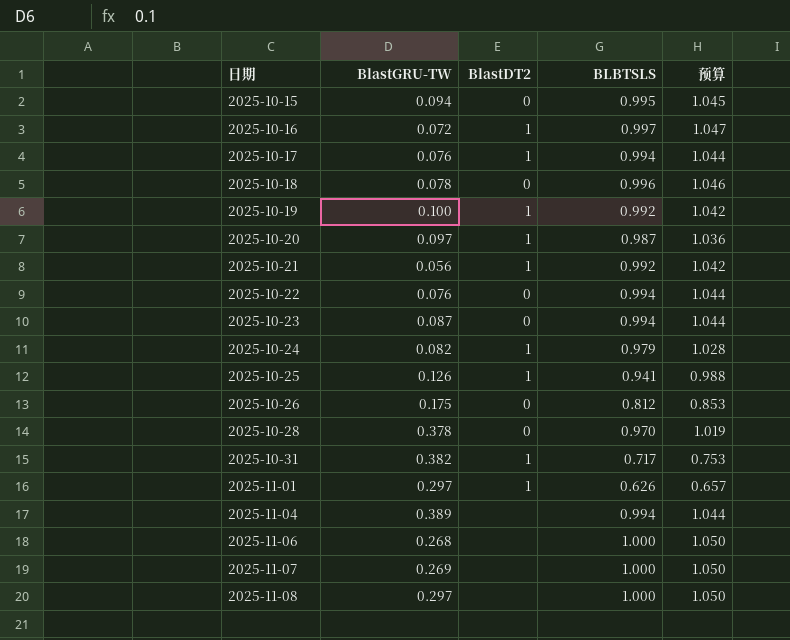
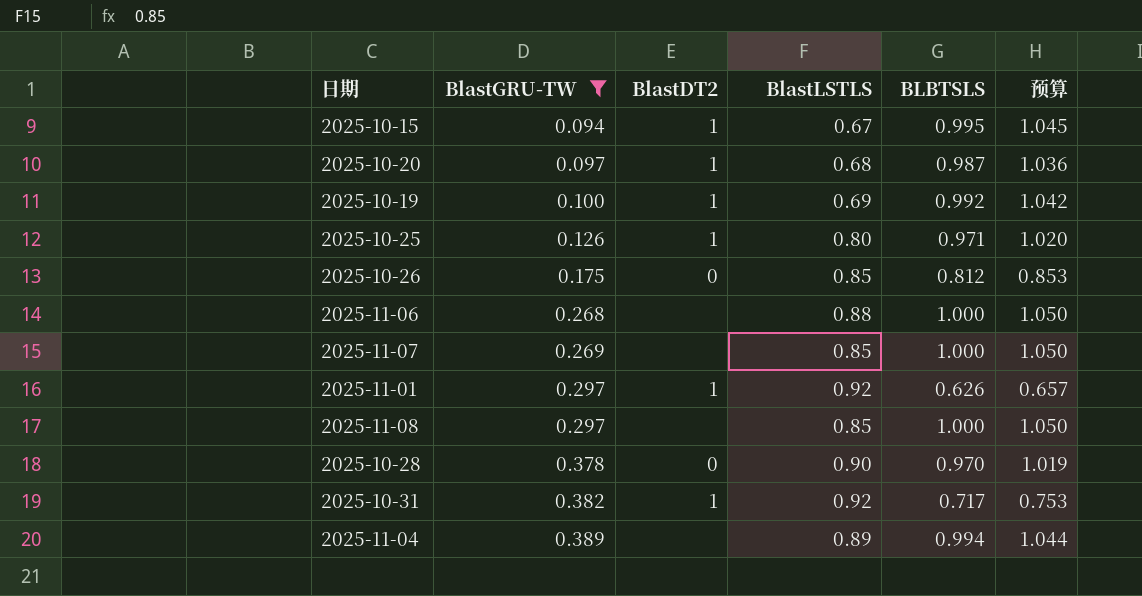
filter: none -> BlastGRU-TW >= 0.094
row order: 日期 ascending -> BlastGRU-TW ascending
column BlastLSTLS | position: none -> 4
2025-10-15 | BlastDT2: 0 -> 1
2025-10-25 | BLBTSLS: 0.941 -> 0.971
2025-10-25 | 预算: 0.988 -> 1.020

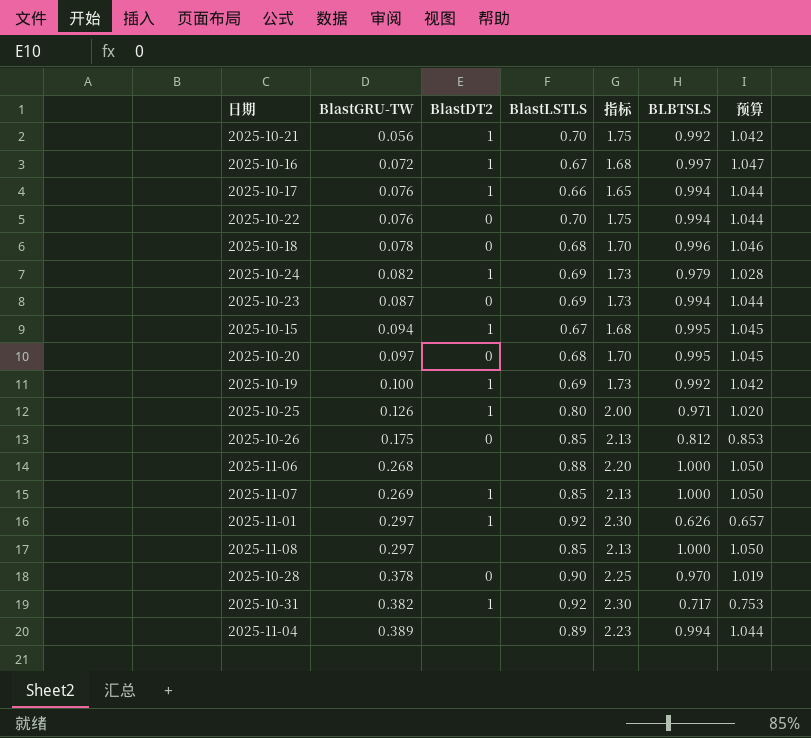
filter: BlastGRU-TW >= 0.094 -> none
column 指标 | formula: none -> [BlastLSTLS] * 2.5
2025-10-20 | BlastDT2: 1 -> 0
2025-10-20 | BLBTSLS: 0.987 -> 0.995
2025-10-20 | 预算: 1.036 -> 1.045
2025-11-07 | BlastDT2: none -> 1

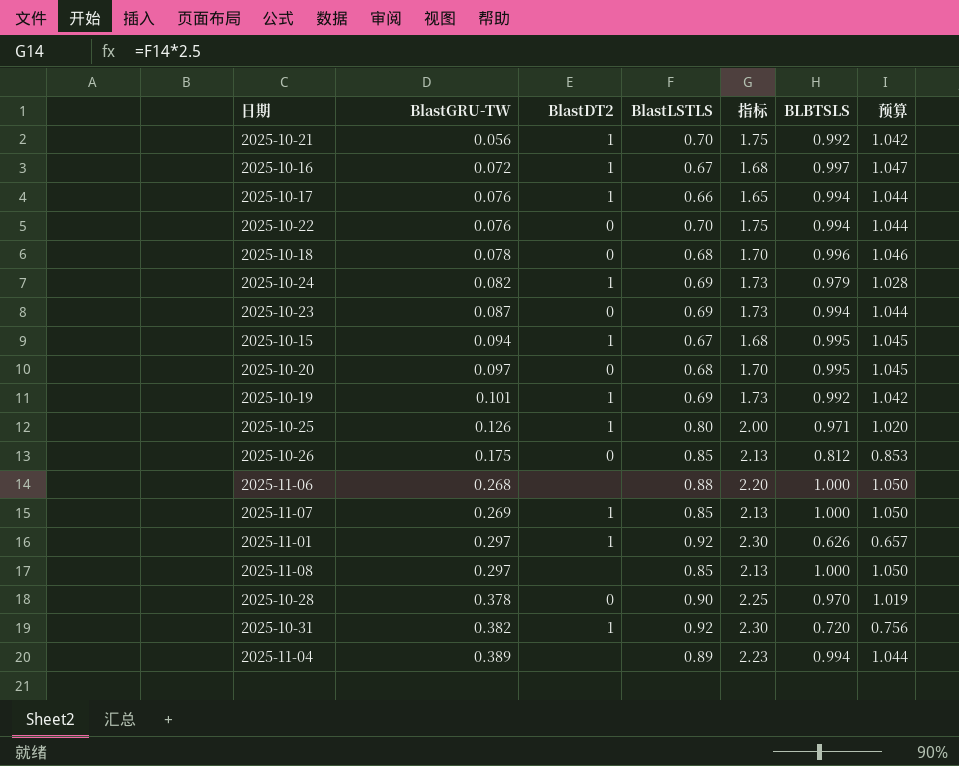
2025-10-19 | BlastGRU-TW: 0.100 -> 0.101
2025-10-31 | BLBTSLS: 0.717 -> 0.720
2025-10-31 | 预算: 0.753 -> 0.756

